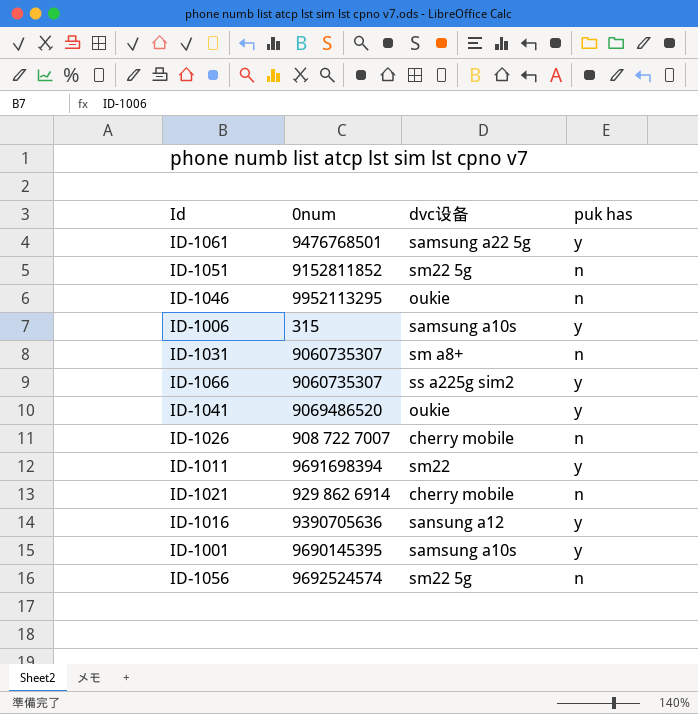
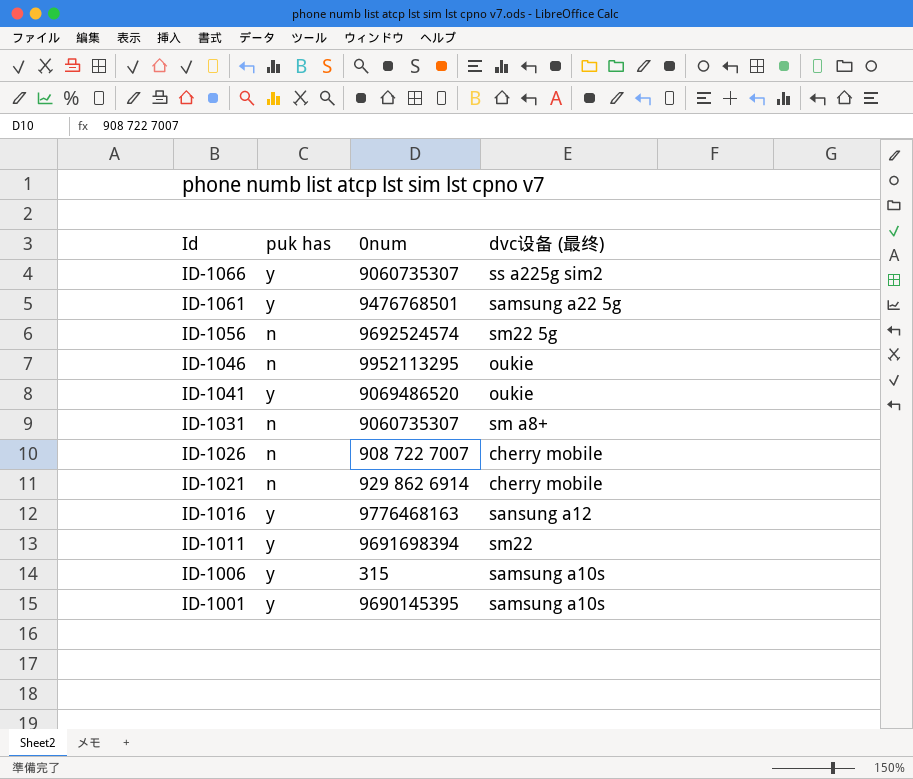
row order: none -> Id descending
column puk has | position: 4 -> 2
column name: dvc设备 -> dvc设备 (最终)
row ID-1051: 9152811852 | sm22 5g | n -> none
ID-1016 | 0num: 9390705636 -> 9776468163

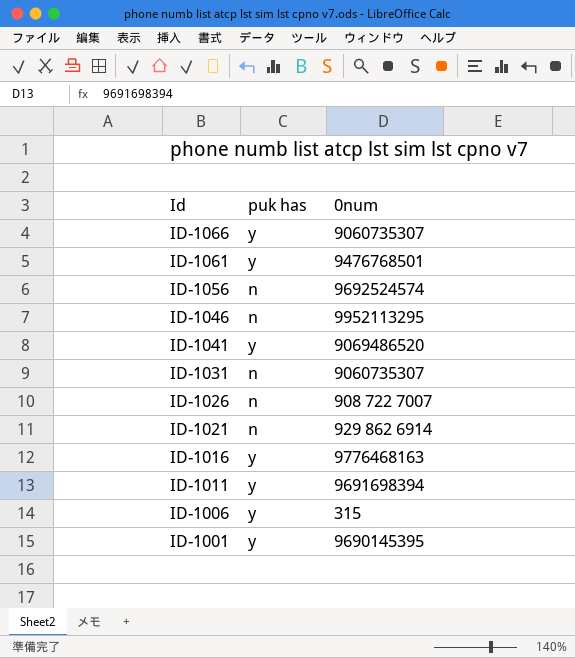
column dvc设备 (最终) | position: 4 -> none

